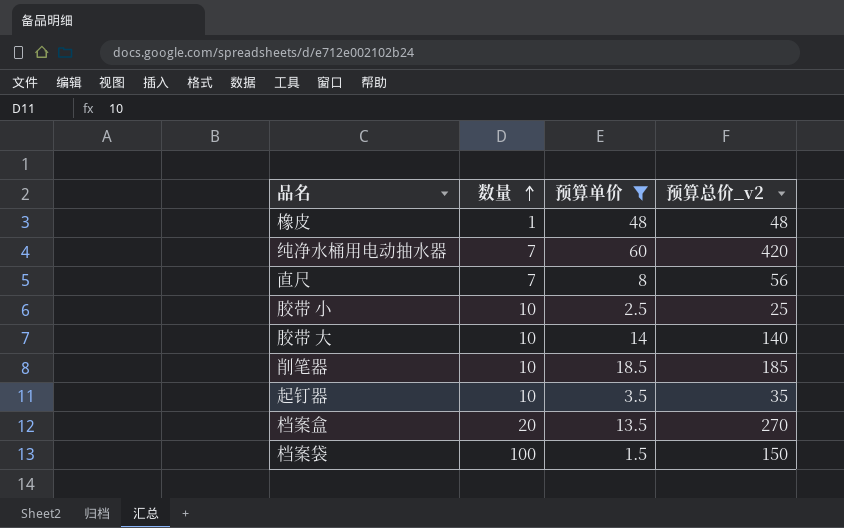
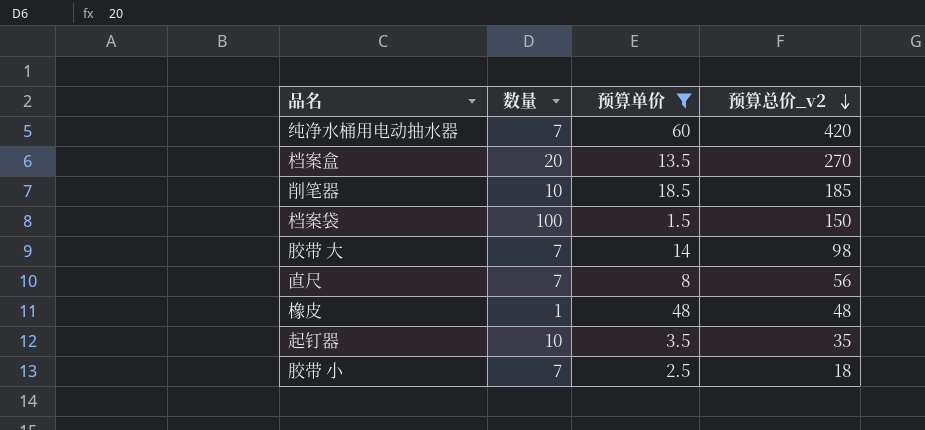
row order: 数量 ascending -> 预算总价_v2 descending
胶带 大 | 数量: 10 -> 7
胶带 大 | 预算总价_v2: 140 -> 98
胶带 小 | 数量: 10 -> 7
胶带 小 | 预算总价_v2: 25 -> 18

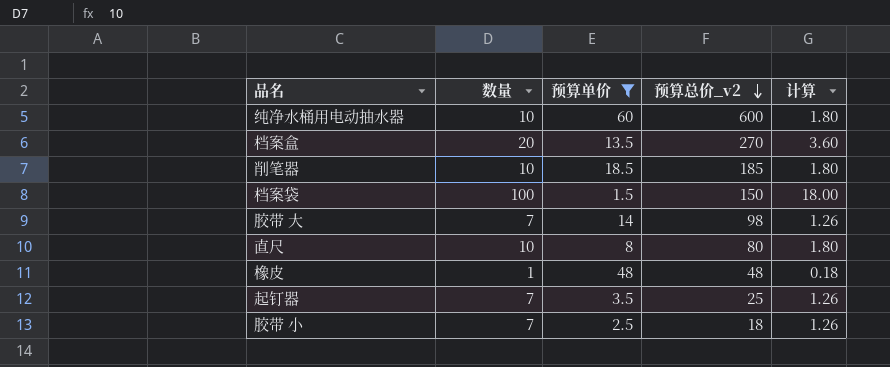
column 计算 | formula: none -> [数量] * 0.18
纯净水桶用电动抽水器 | 数量: 7 -> 10
纯净水桶用电动抽水器 | 预算总价_v2: 420 -> 600
直尺 | 数量: 7 -> 10
直尺 | 预算总价_v2: 56 -> 80
起钉器 | 数量: 10 -> 7
起钉器 | 预算总价_v2: 35 -> 25

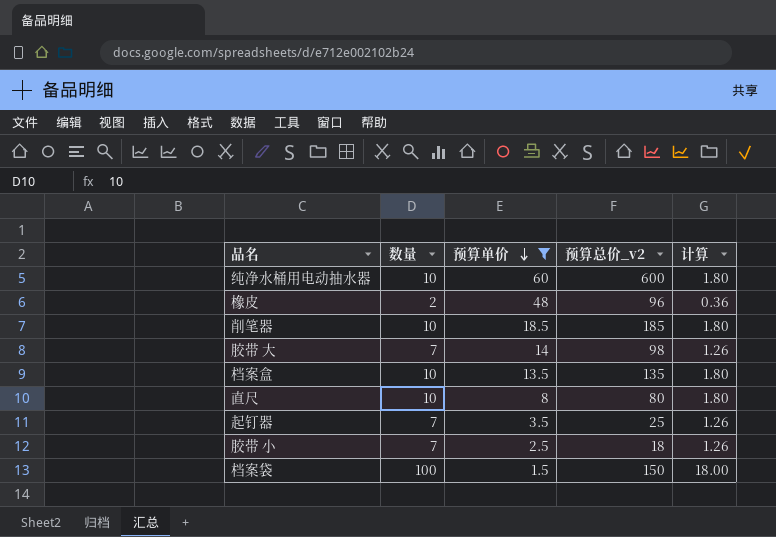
row order: 预算总价_v2 descending -> 预算单价 descending
橡皮 | 数量: 1 -> 2
橡皮 | 预算总价_v2: 48 -> 96
橡皮 | 计算: 0.18 -> 0.36
档案盒 | 数量: 20 -> 10
档案盒 | 预算总价_v2: 270 -> 135
档案盒 | 计算: 3.60 -> 1.80

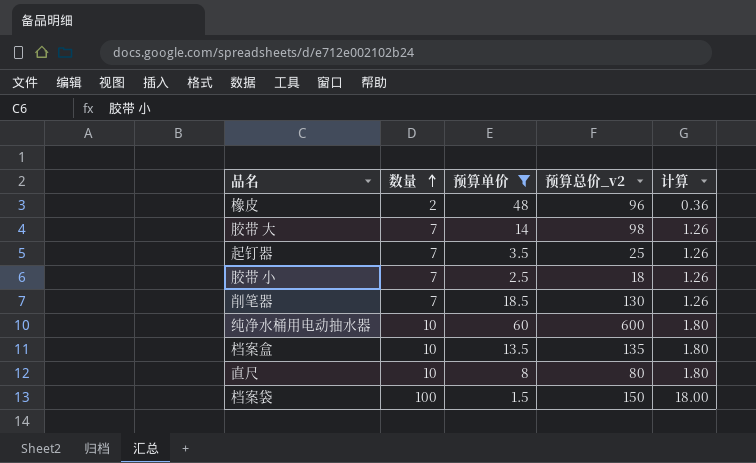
row order: 预算单价 descending -> 数量 ascending
削笔器 | 数量: 10 -> 7
削笔器 | 预算总价_v2: 185 -> 130
削笔器 | 计算: 1.80 -> 1.26

